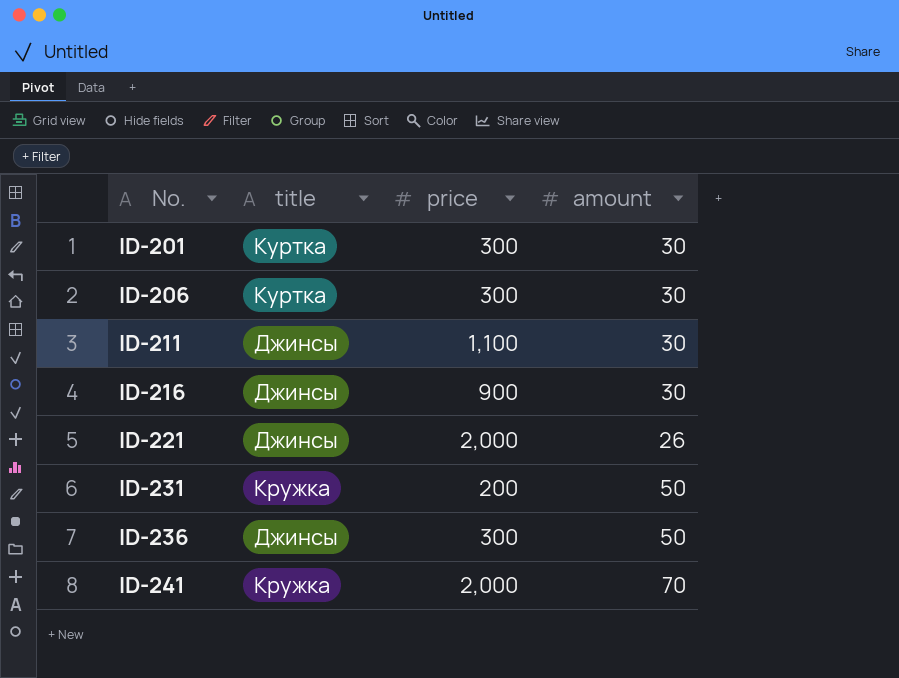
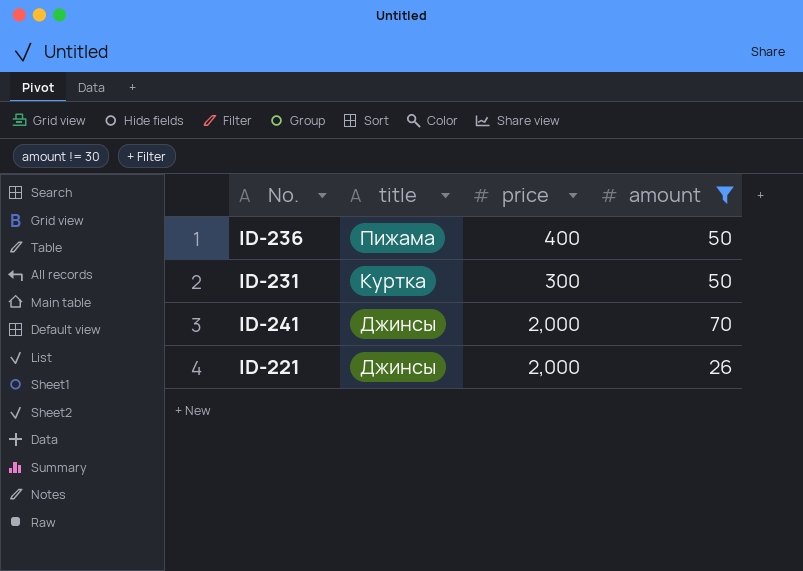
filter: none -> amount != 30
row order: No. ascending -> title descending
ID-236 | title: Джинсы -> Пижама
ID-236 | price: 300 -> 400
ID-231 | title: Кружка -> Куртка
ID-231 | price: 200 -> 300
ID-241 | title: Кружка -> Джинсы

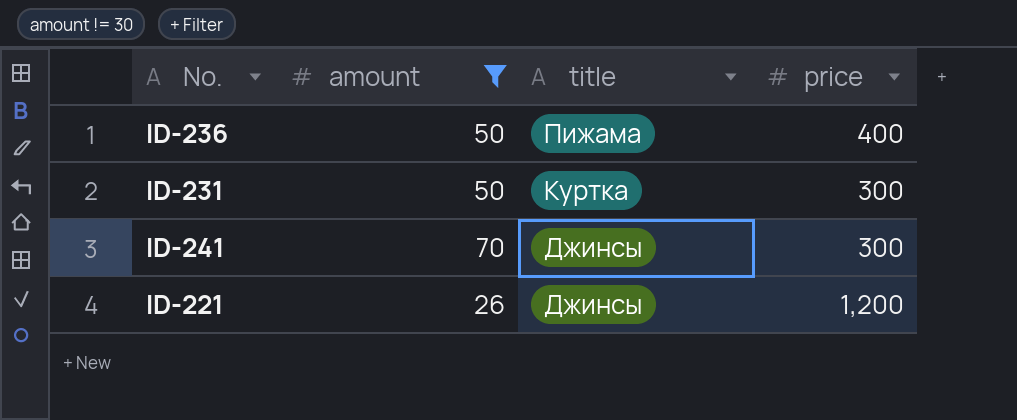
column amount | position: 4 -> 2
ID-241 | price: 2,000 -> 300
ID-221 | price: 2,000 -> 1,200

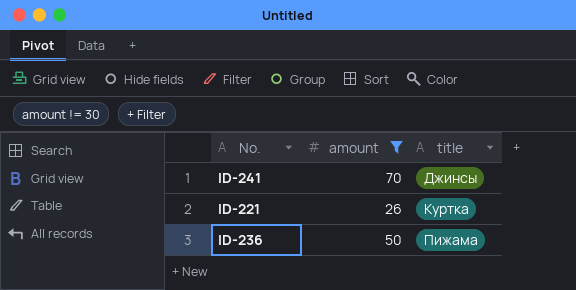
row order: title descending -> title ascending
column price | position: 4 -> none
row ID-231: 50 | Куртка | 300 -> none
ID-221 | title: Джинсы -> Куртка

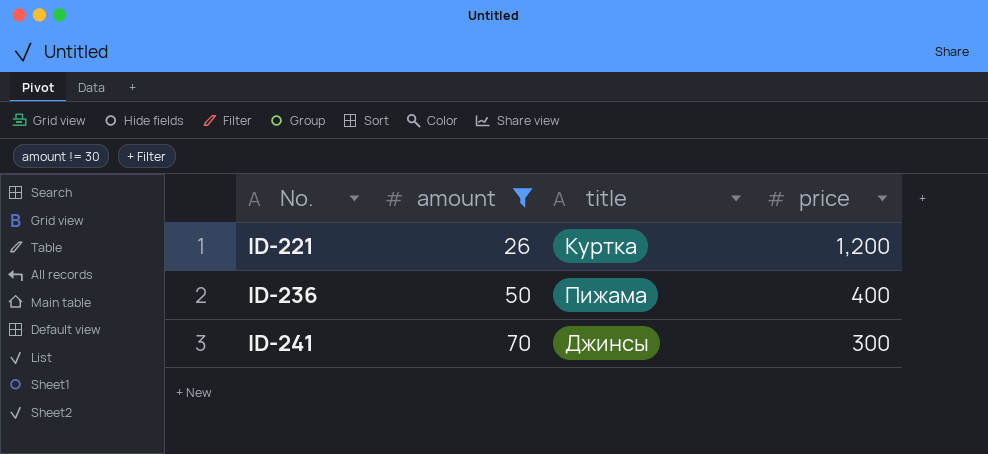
row order: title ascending -> No. ascending
column price | position: none -> 4

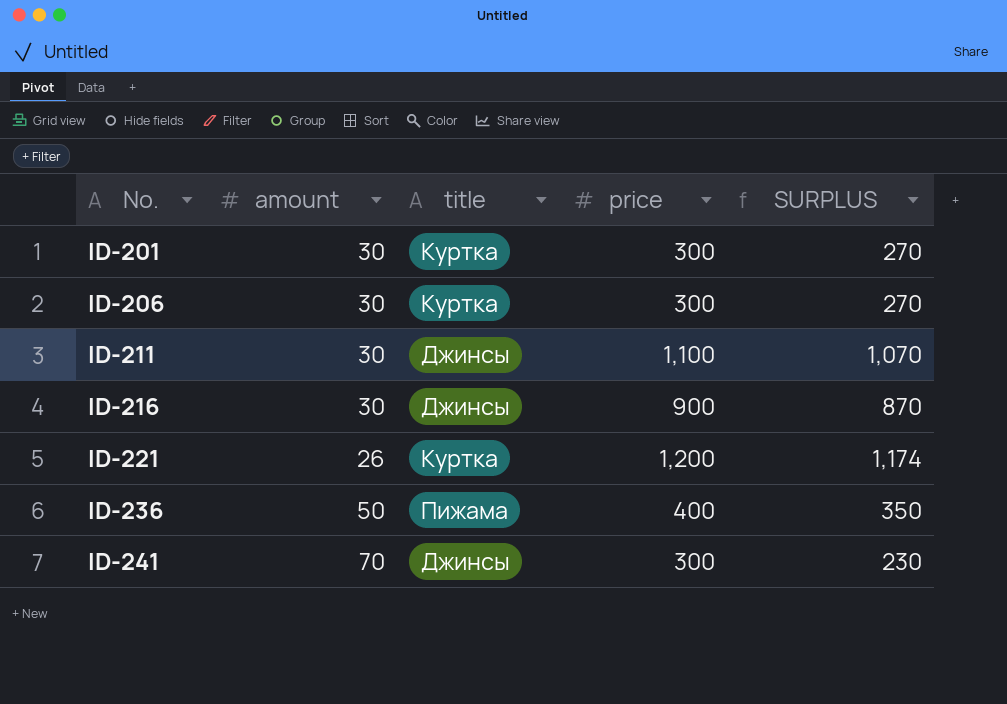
filter: amount != 30 -> none
column SURPLUS | formula: none -> [price] - [amount]

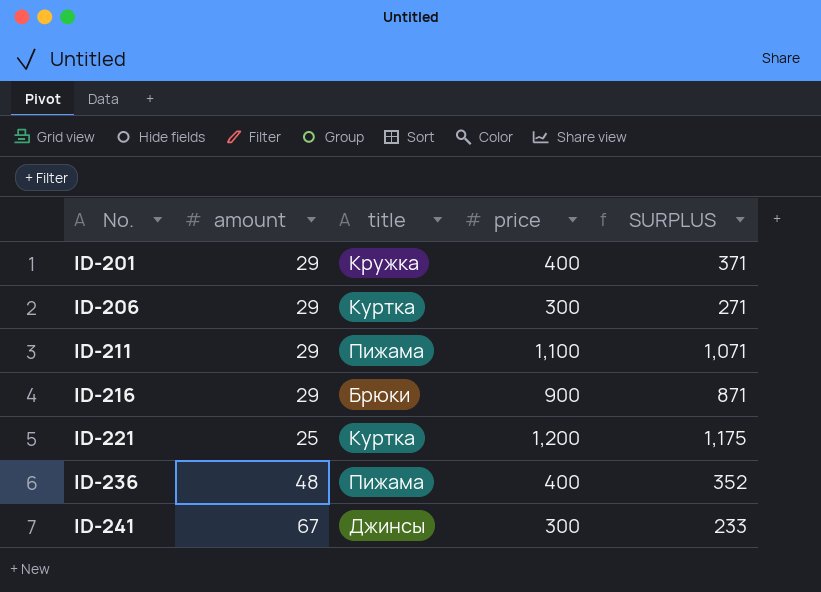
ID-201 | amount: 30 -> 29
ID-201 | title: Куртка -> Кружка
ID-201 | price: 300 -> 400
ID-201 | SURPLUS: 270 -> 371
ID-206 | amount: 30 -> 29
ID-206 | SURPLUS: 270 -> 271
ID-211 | amount: 30 -> 29
ID-211 | title: Джинсы -> Пижама
ID-211 | SURPLUS: 1,070 -> 1,071
ID-216 | amount: 30 -> 29
ID-216 | title: Джинсы -> Брюки
ID-216 | SURPLUS: 870 -> 871
ID-221 | amount: 26 -> 25
ID-221 | SURPLUS: 1,174 -> 1,175
ID-236 | amount: 50 -> 48
ID-236 | SURPLUS: 350 -> 352
ID-241 | amount: 70 -> 67
ID-241 | SURPLUS: 230 -> 233

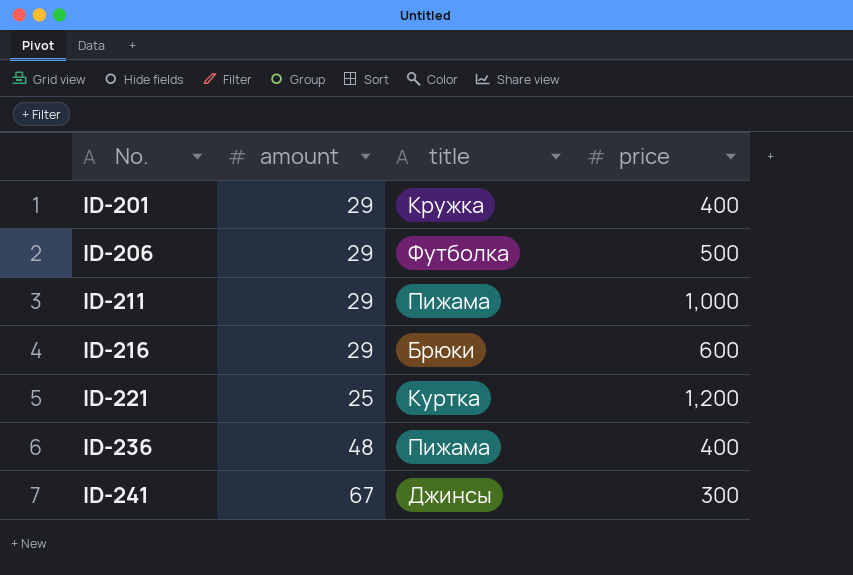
column SURPLUS | formula: [price] - [amount] -> none
ID-206 | title: Куртка -> Футболка
ID-206 | price: 300 -> 500
ID-211 | price: 1,100 -> 1,000
ID-216 | price: 900 -> 600

